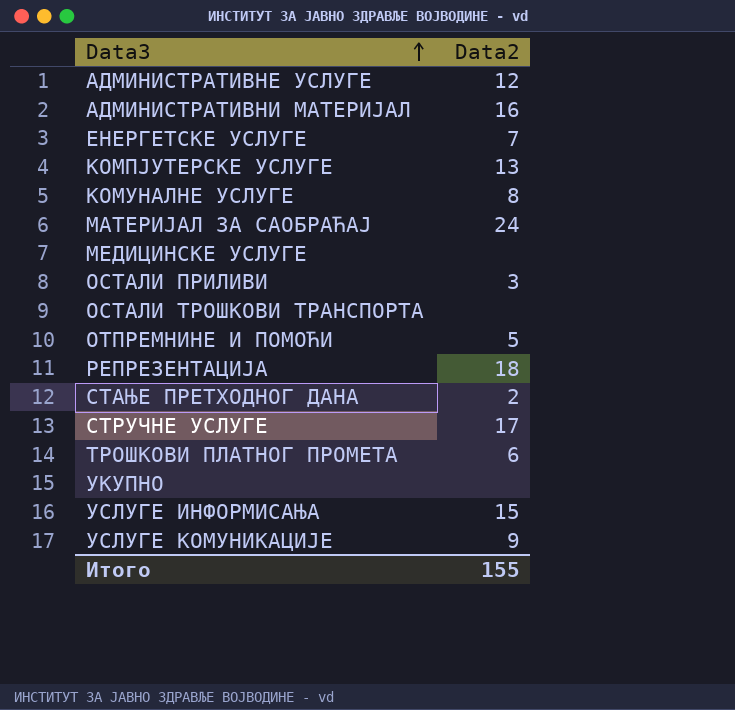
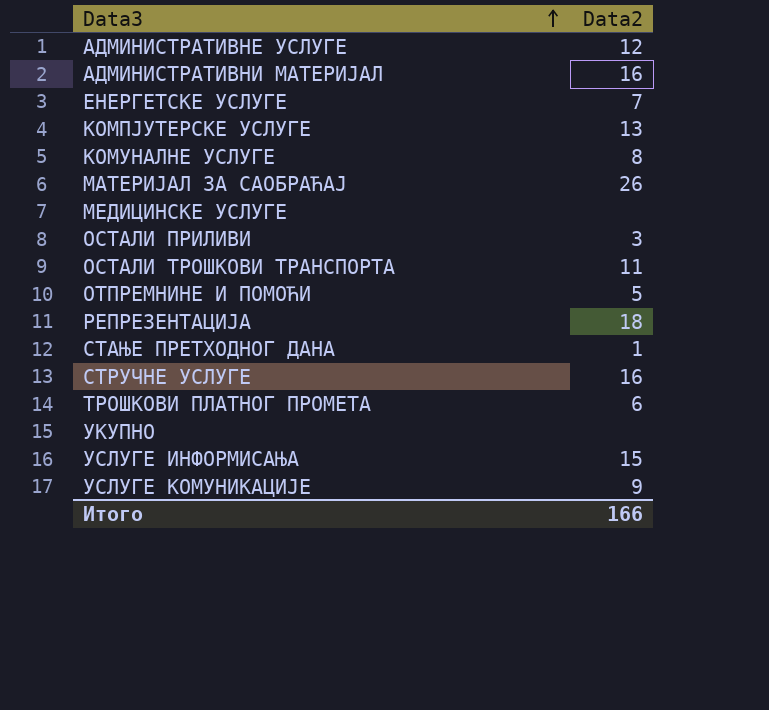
МАТЕРИЈАЛ ЗА САОБРАЋАЈ | Data2: 24 -> 26
ОСТАЛИ ТРОШКОВИ ТРАНСПОРТА | Data2: none -> 11
СТАЊЕ ПРЕТХОДНОГ ДАНА | Data2: 2 -> 1
СТРУЧНЕ УСЛУГЕ | Data2: 17 -> 16
Итого | Data2: 155 -> 166

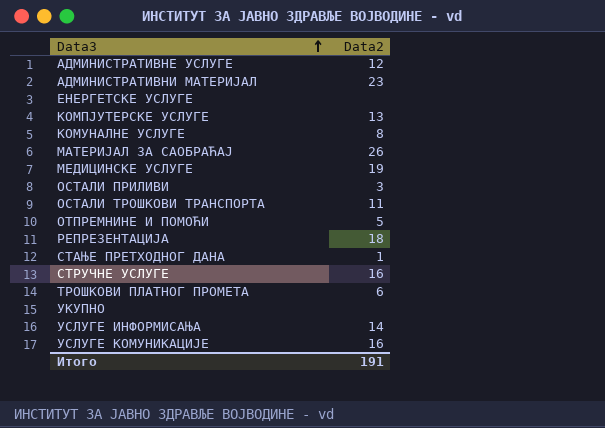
АДМИНИСТРАТИВНИ МАТЕРИЈАЛ | Data2: 16 -> 23
ЕНЕРГЕТСКЕ УСЛУГЕ | Data2: 7 -> none
МЕДИЦИНСКЕ УСЛУГЕ | Data2: none -> 19
УСЛУГЕ ИНФОРМИСАЊА | Data2: 15 -> 14
УСЛУГЕ КОМУНИКАЦИЈЕ | Data2: 9 -> 16
Итого | Data2: 166 -> 191

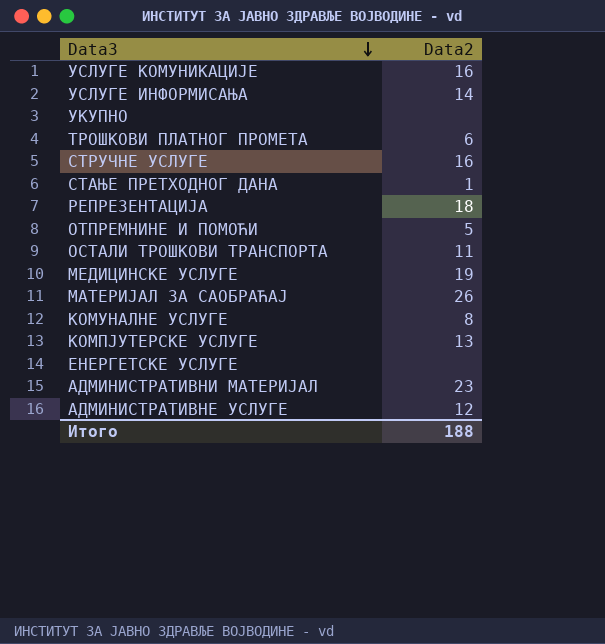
row order: Data3 ascending -> Data3 descending
row ОСТАЛИ ПРИЛИВИ: 3 -> none
Итого | Data2: 191 -> 188

